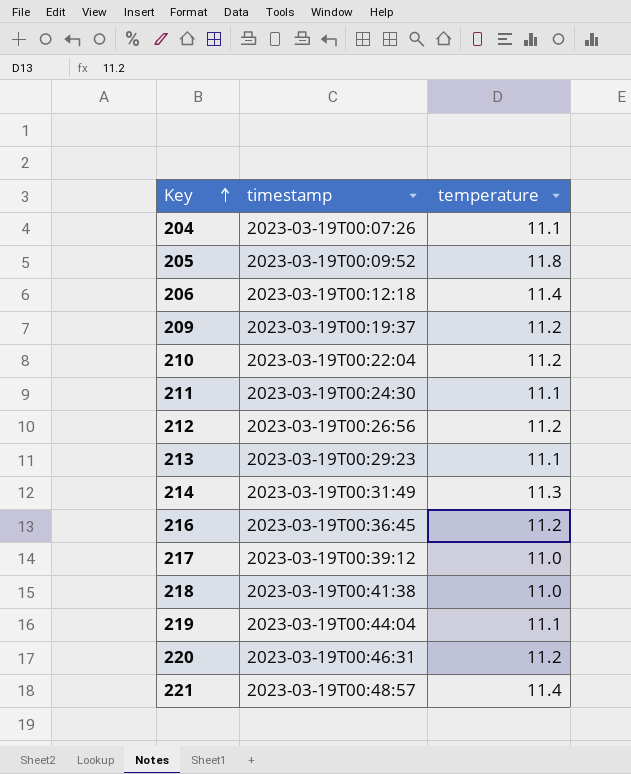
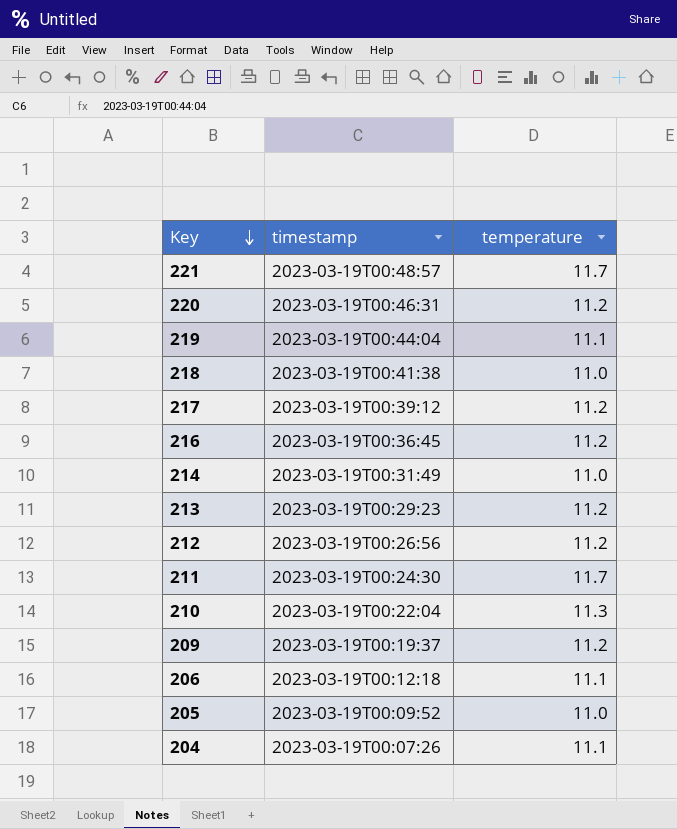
row order: Key ascending -> Key descending
221 | temperature: 11.4 -> 11.7
217 | temperature: 11.0 -> 11.2
214 | temperature: 11.3 -> 11.0
213 | temperature: 11.1 -> 11.2
211 | temperature: 11.1 -> 11.7
210 | temperature: 11.2 -> 11.3
206 | temperature: 11.4 -> 11.1
205 | temperature: 11.8 -> 11.0

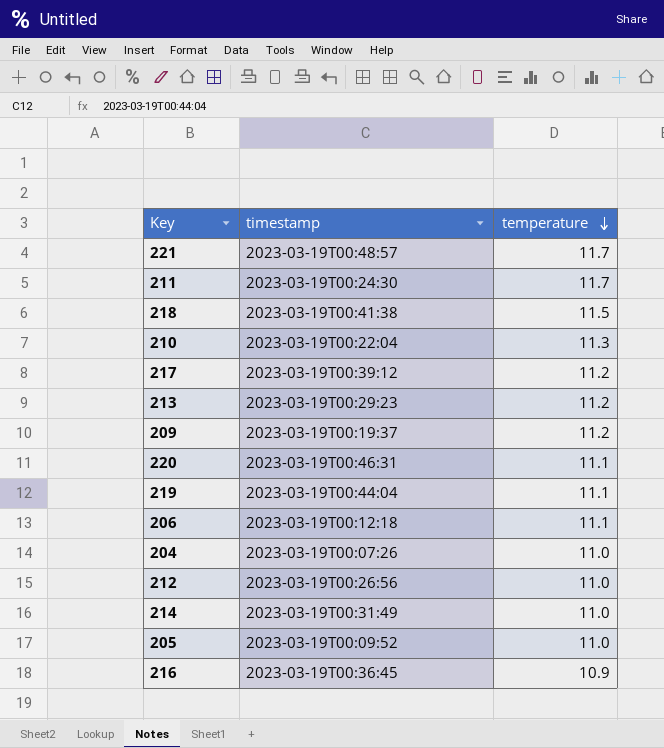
row order: Key descending -> temperature descending
218 | temperature: 11.0 -> 11.5
220 | temperature: 11.2 -> 11.1
204 | temperature: 11.1 -> 11.0
212 | temperature: 11.2 -> 11.0
216 | temperature: 11.2 -> 10.9

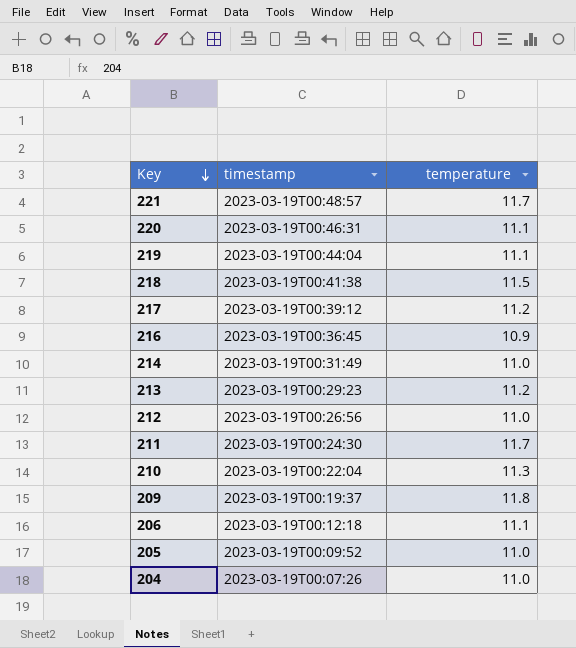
row order: temperature descending -> Key descending
209 | temperature: 11.2 -> 11.8

